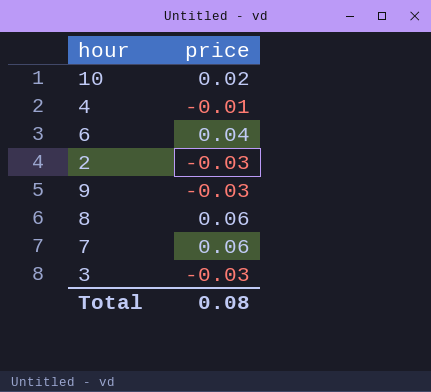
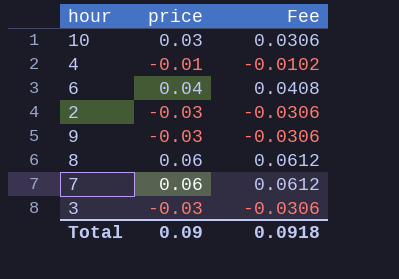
column Fee | formula: none -> [price] * 1.02
10 | price: 0.02 -> 0.03
Total | price: 0.08 -> 0.09

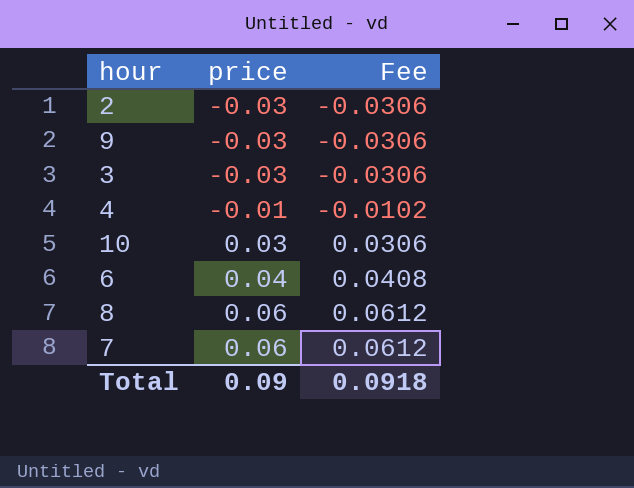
row order: none -> price ascending

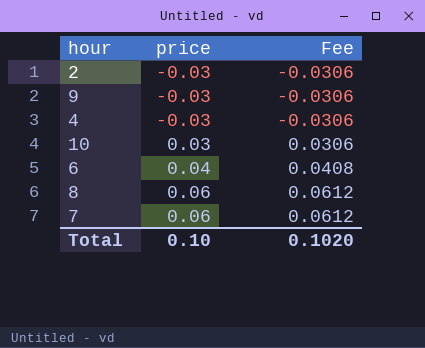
row 3: -0.03 | -0.0306 -> none
4 | price: -0.01 -> -0.03
4 | Fee: -0.0102 -> -0.0306
Total | price: 0.09 -> 0.10
Total | Fee: 0.0918 -> 0.1020

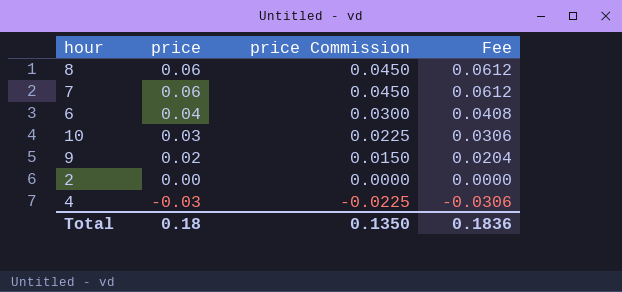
row order: price ascending -> price descending
column price Commission | formula: none -> [price] * 0.75
9 | price: -0.03 -> 0.02
9 | Fee: -0.0306 -> 0.0204
2 | price: -0.03 -> 0.00
2 | Fee: -0.0306 -> 0.0000
Total | price: 0.10 -> 0.18
Total | Fee: 0.1020 -> 0.1836

